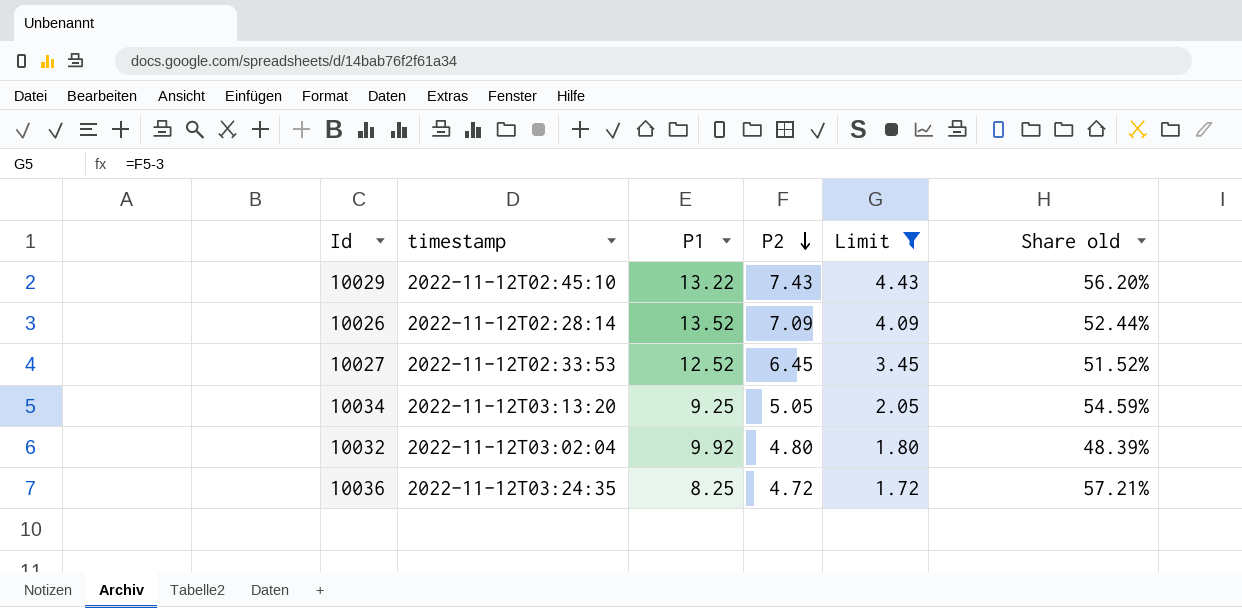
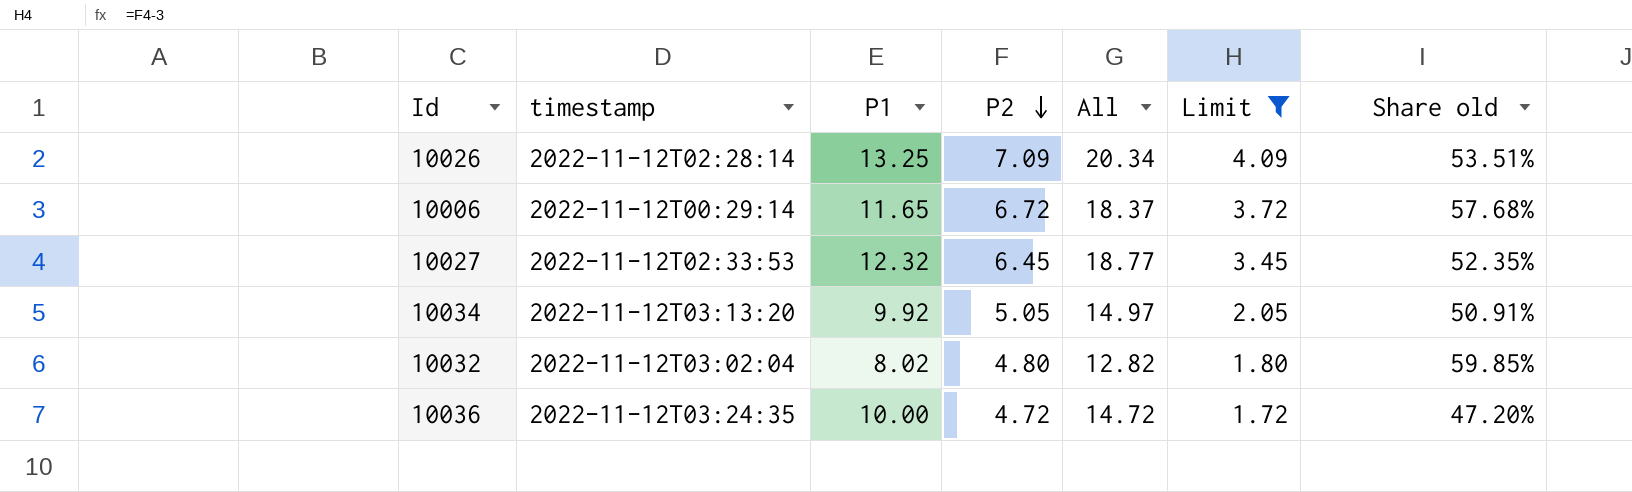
column All | formula: none -> [P1] + [P2]
row 10029: 2022-11-12T02:45:10 | 13.22 | 7.43 | 4.43 | 56.20% -> none
10026 | P1: 13.52 -> 13.25
10026 | Share old: 52.44% -> 53.51%
row 10006: none -> 2022-11-12T00:29:14 | 11.65 | 6.72 | 18.37 | 3.72 | 57.68%
10027 | P1: 12.52 -> 12.32
10027 | Share old: 51.52% -> 52.35%
10034 | P1: 9.25 -> 9.92
10034 | Share old: 54.59% -> 50.91%
10032 | P1: 9.92 -> 8.02
10032 | Share old: 48.39% -> 59.85%
10036 | P1: 8.25 -> 10.00
10036 | Share old: 57.21% -> 47.20%

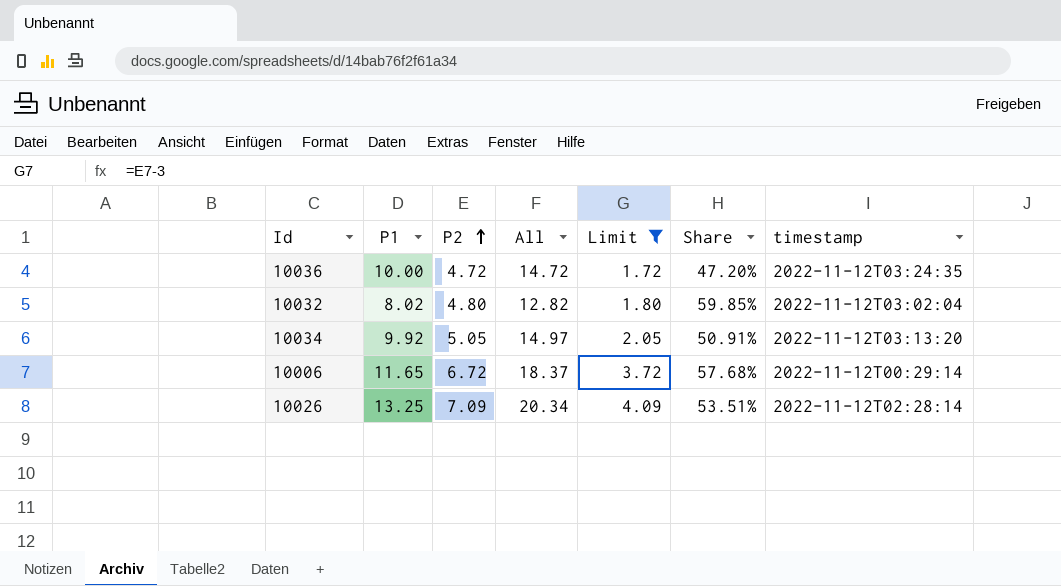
row order: P2 descending -> P2 ascending
column name: Share old -> Share
column timestamp | position: 2 -> 7
row 10027: 2022-11-12T02:33:53 | 12.32 | 6.45 | 18.77 | 3.45 | 52.35% -> none

